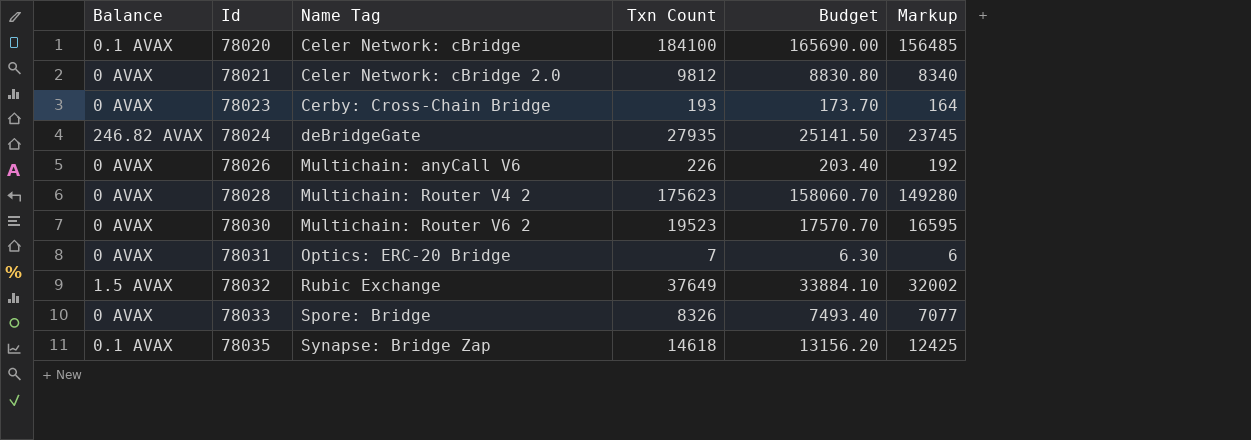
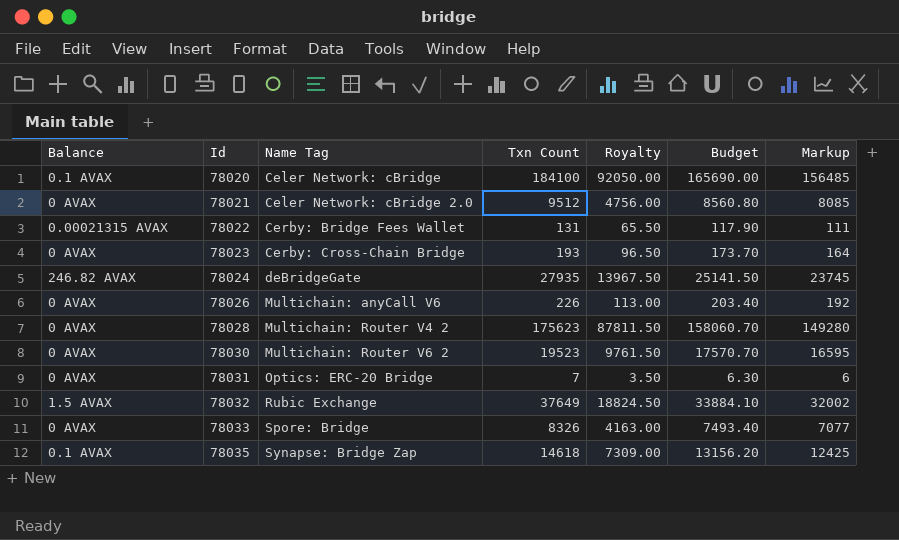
column Royalty | formula: none -> [Txn Count] * 0.5
78021 | Txn Count: 9812 -> 9512
78021 | Budget: 8830.80 -> 8560.80
78021 | Markup: 8340 -> 8085
row 78022: none -> 0.00021315 AVAX | Cerby: Bridge Fees Wallet | 131 | 65.50 | 117.90 | 111

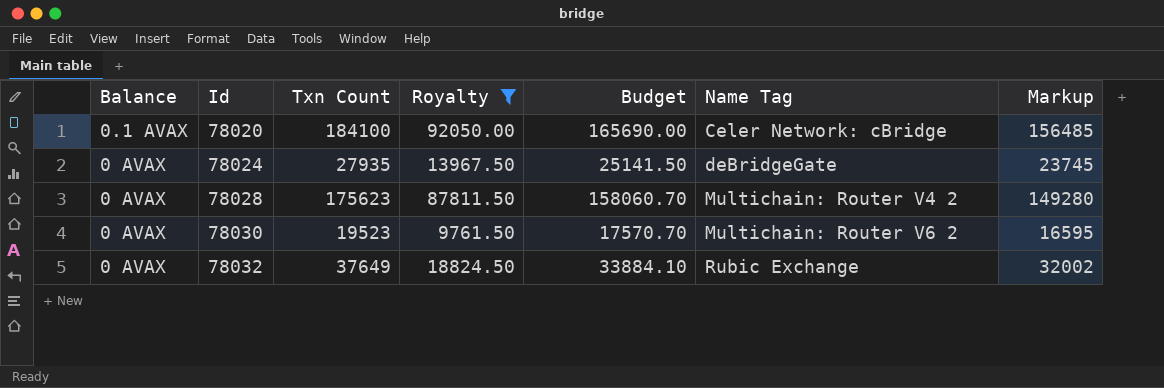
filter: none -> Royalty >= 9761.50
column Name Tag | position: 3 -> 6
78024 | Balance: 246.82 AVAX -> 0 AVAX
78032 | Balance: 1.5 AVAX -> 0 AVAX

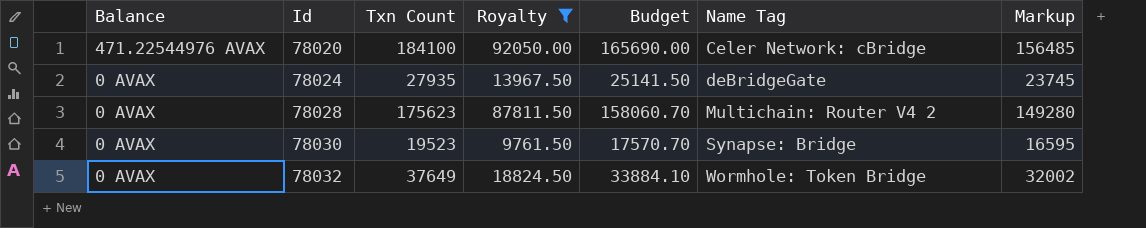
78020 | Balance: 0.1 AVAX -> 471.22544976 AVAX
78030 | Name Tag: Multichain: Router V6 2 -> Synapse: Bridge
78032 | Name Tag: Rubic Exchange -> Wormhole: Token Bridge

